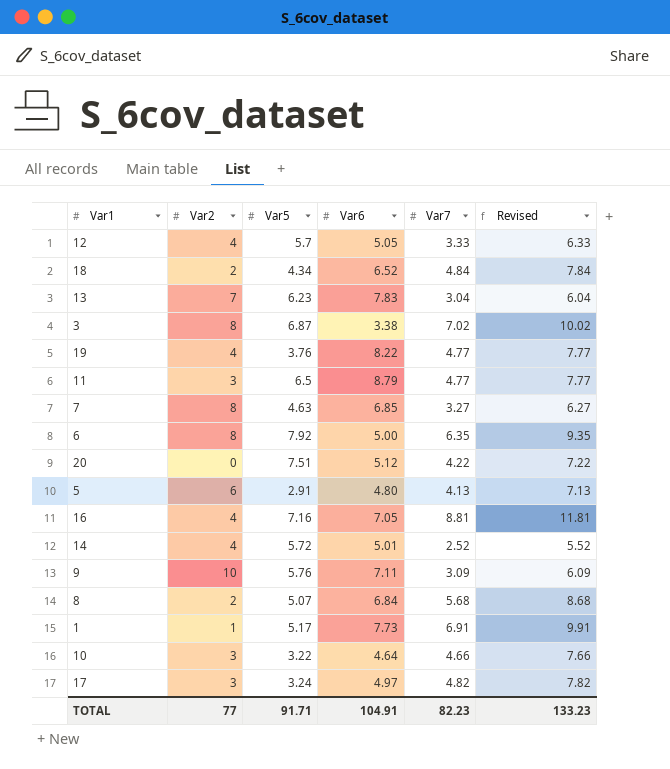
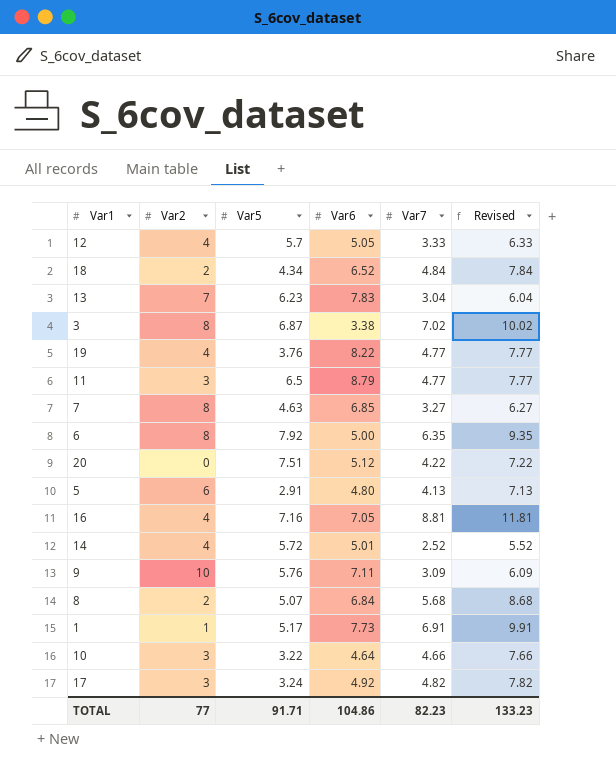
17 | Var6: 4.97 -> 4.92
TOTAL | Var6: 104.91 -> 104.86

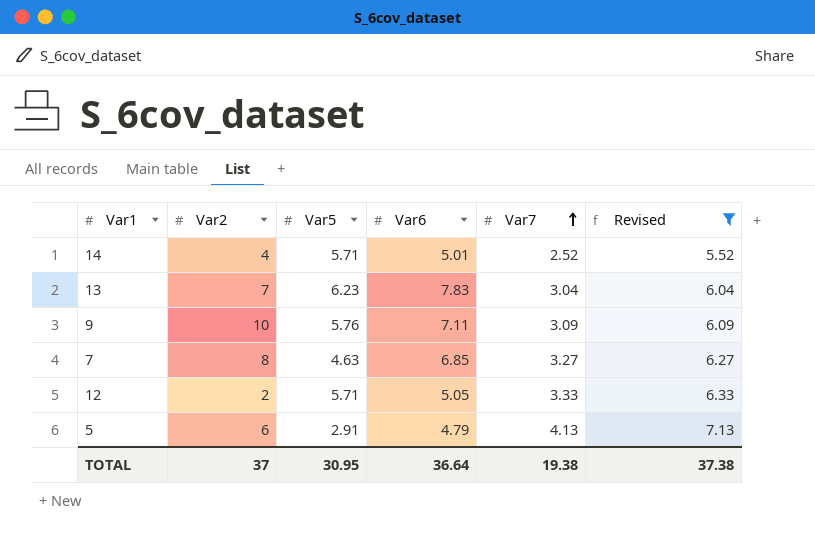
filter: none -> Revised <= 7.13
row order: none -> Var7 ascending
14 | Var5: 5.72 -> 5.71
12 | Var2: 4 -> 2
12 | Var5: 5.7 -> 5.71
5 | Var6: 4.80 -> 4.79
TOTAL | Var2: 77 -> 37
TOTAL | Var5: 91.71 -> 30.95
TOTAL | Var6: 104.86 -> 36.64
TOTAL | Var7: 82.23 -> 19.38
TOTAL | Revised: 133.23 -> 37.38

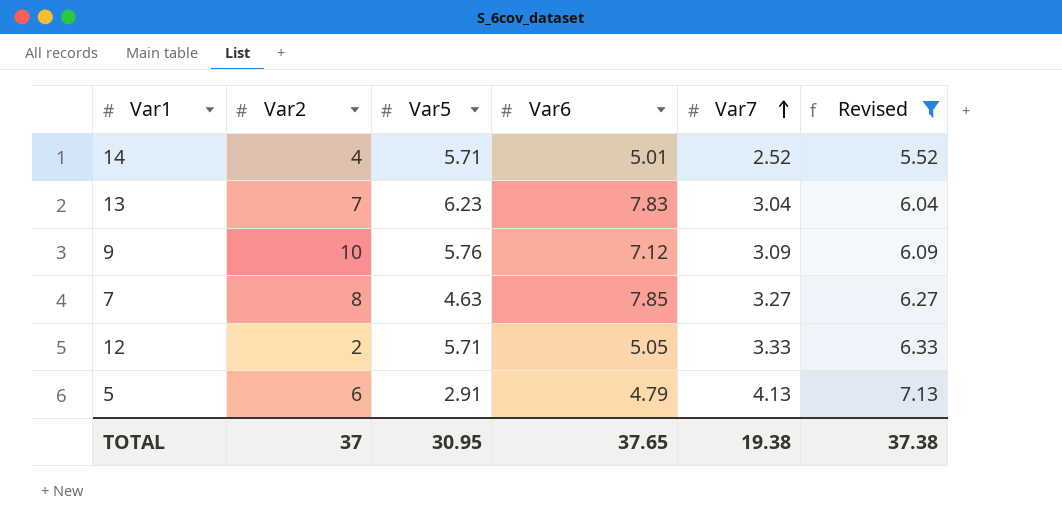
9 | Var6: 7.11 -> 7.12
7 | Var6: 6.85 -> 7.85
TOTAL | Var6: 36.64 -> 37.65

